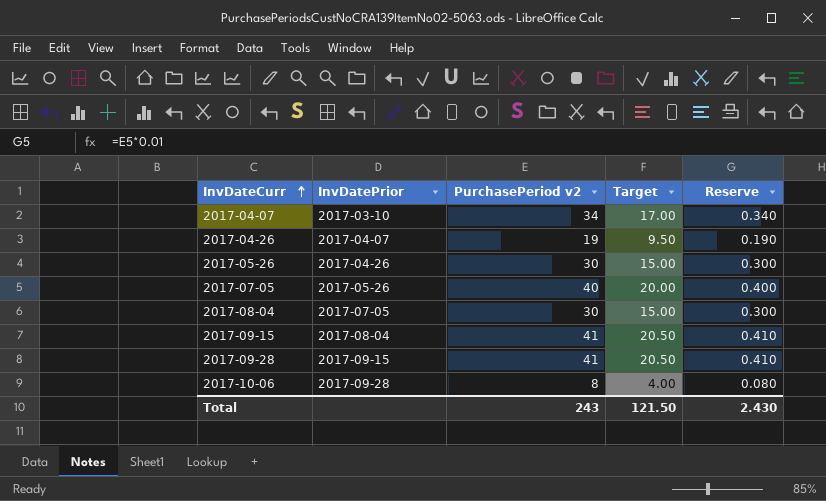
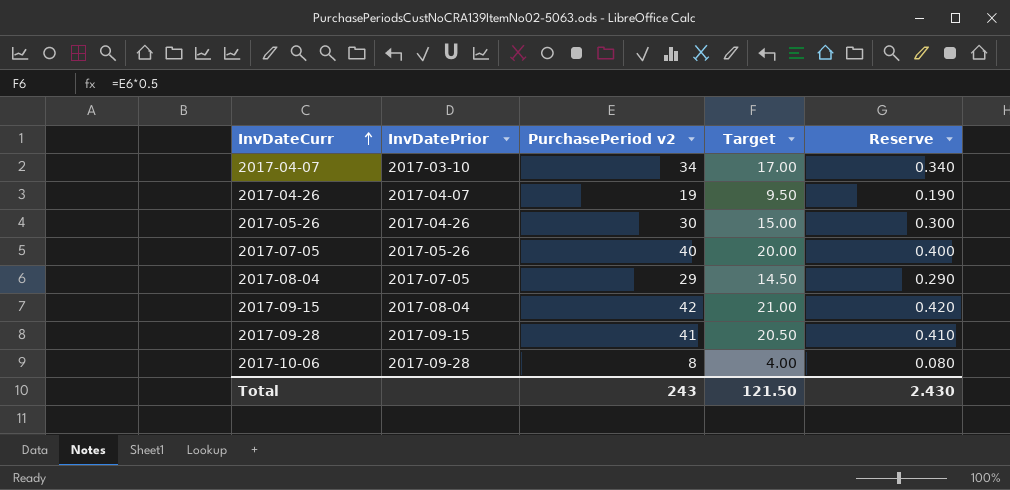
2017-08-04 | PurchasePeriod v2: 30 -> 29
2017-08-04 | Target: 15.00 -> 14.50
2017-08-04 | Reserve: 0.300 -> 0.290
2017-09-15 | PurchasePeriod v2: 41 -> 42
2017-09-15 | Target: 20.50 -> 21.00
2017-09-15 | Reserve: 0.410 -> 0.420

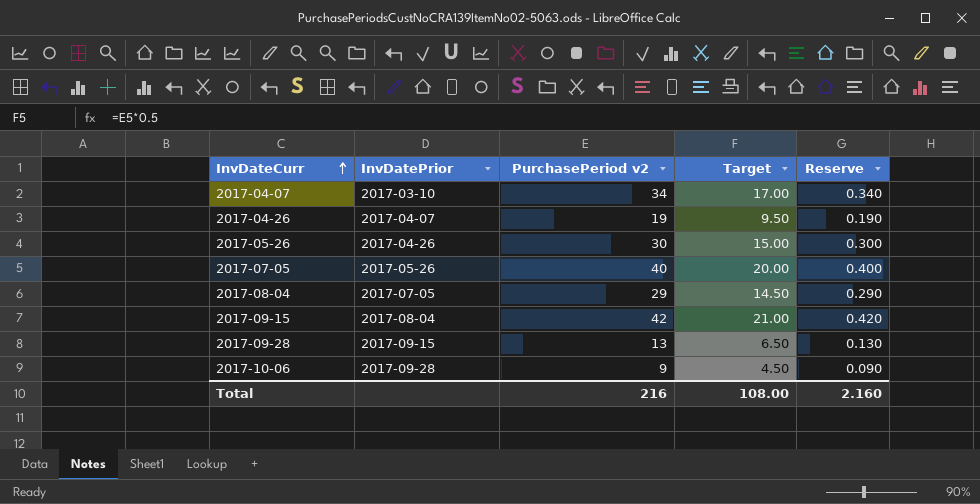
2017-09-28 | PurchasePeriod v2: 41 -> 13
2017-09-28 | Target: 20.50 -> 6.50
2017-09-28 | Reserve: 0.410 -> 0.130
2017-10-06 | PurchasePeriod v2: 8 -> 9
2017-10-06 | Target: 4.00 -> 4.50
2017-10-06 | Reserve: 0.080 -> 0.090
Total | PurchasePeriod v2: 243 -> 216
Total | Target: 121.50 -> 108.00
Total | Reserve: 2.430 -> 2.160

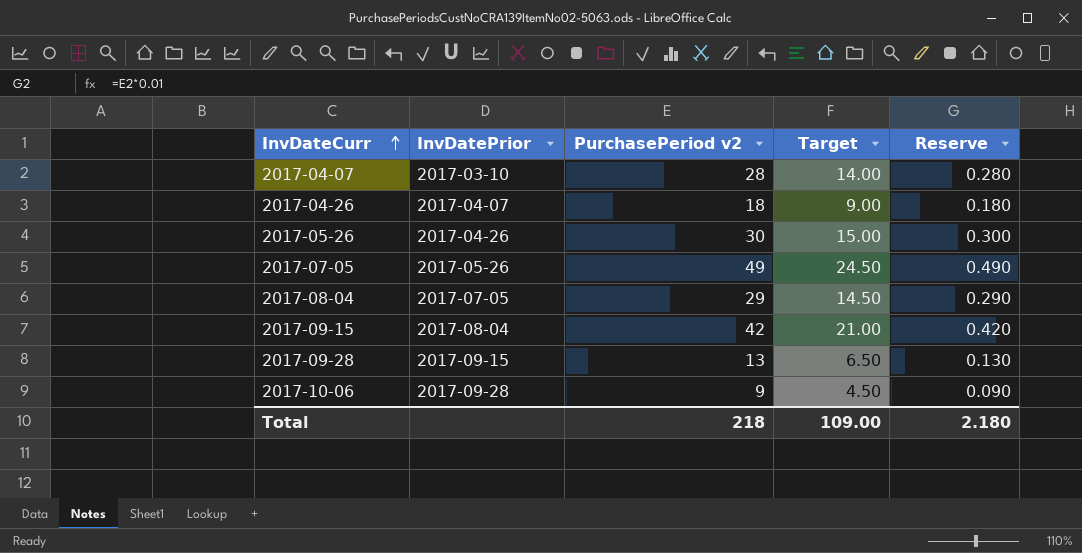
2017-04-07 | PurchasePeriod v2: 34 -> 28
2017-04-07 | Target: 17.00 -> 14.00
2017-04-07 | Reserve: 0.340 -> 0.280
2017-04-26 | PurchasePeriod v2: 19 -> 18
2017-04-26 | Target: 9.50 -> 9.00
2017-04-26 | Reserve: 0.190 -> 0.180
2017-07-05 | PurchasePeriod v2: 40 -> 49
2017-07-05 | Target: 20.00 -> 24.50
2017-07-05 | Reserve: 0.400 -> 0.490
Total | PurchasePeriod v2: 216 -> 218
Total | Target: 108.00 -> 109.00
Total | Reserve: 2.160 -> 2.180

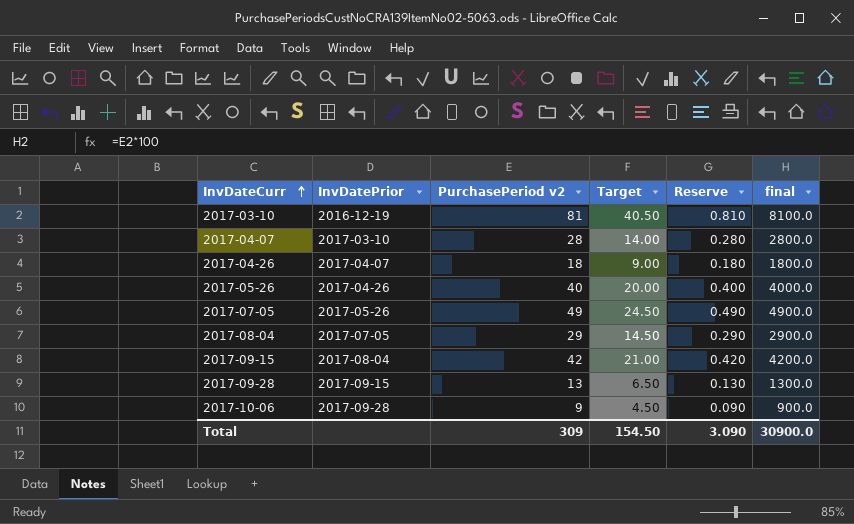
column final | formula: none -> [PurchasePeriod v2] * 100
row 2017-03-10: none -> 2016-12-19 | 81 | 40.50 | 0.810 | 8100.0
2017-05-26 | PurchasePeriod v2: 30 -> 40
2017-05-26 | Target: 15.00 -> 20.00
2017-05-26 | Reserve: 0.300 -> 0.400
Total | PurchasePeriod v2: 218 -> 309
Total | Target: 109.00 -> 154.50
Total | Reserve: 2.180 -> 3.090

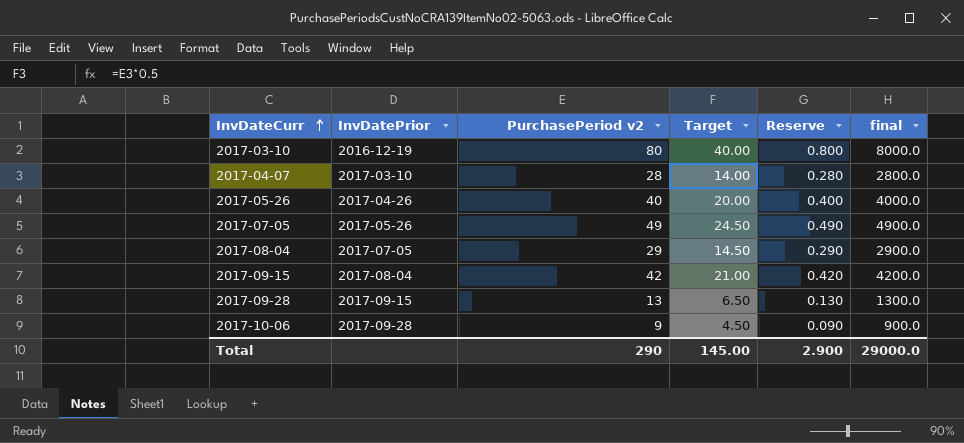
row 2017-04-26: 2017-04-07 | 18 | 9.00 | 0.180 | 1800.0 -> none
2017-03-10 | PurchasePeriod v2: 81 -> 80
2017-03-10 | Target: 40.50 -> 40.00
2017-03-10 | Reserve: 0.810 -> 0.800
2017-03-10 | final: 8100.0 -> 8000.0
Total | PurchasePeriod v2: 309 -> 290
Total | Target: 154.50 -> 145.00
Total | Reserve: 3.090 -> 2.900
Total | final: 30900.0 -> 29000.0

